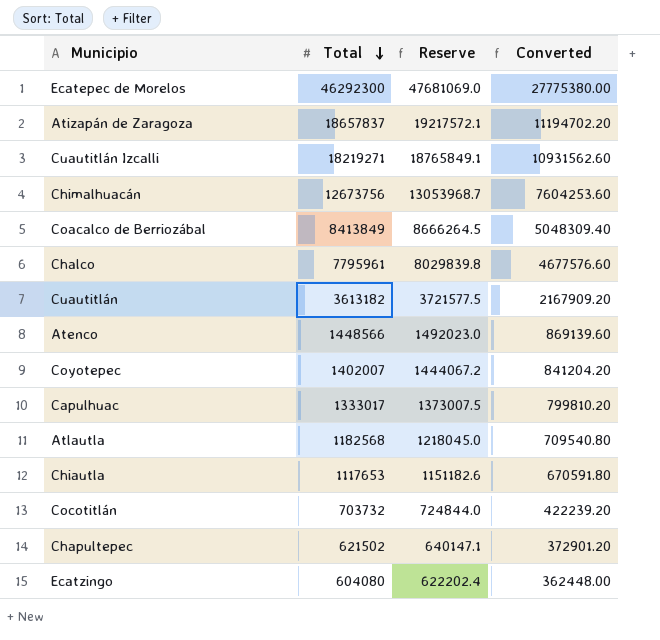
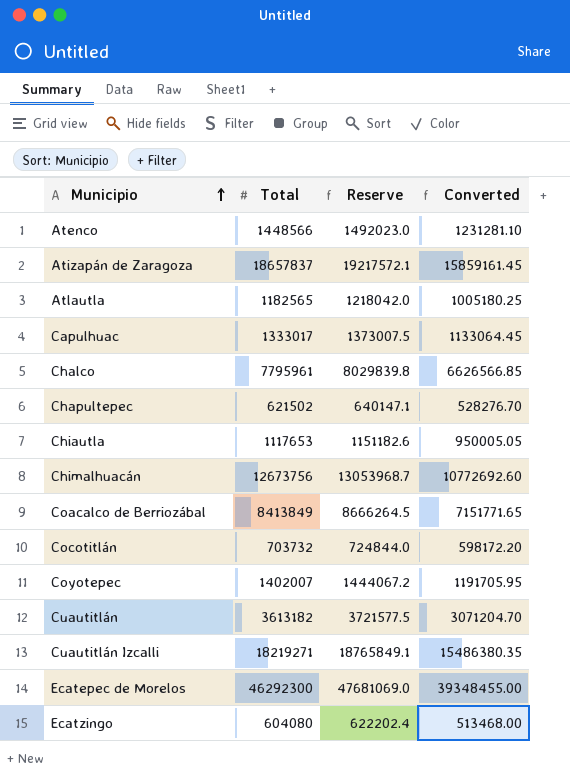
row order: Total descending -> Municipio ascending
column Converted | formula: [Total] * 0.6 -> [Total] * 0.85
Atlautla | Total: 1182568 -> 1182565
Atlautla | Reserve: 1218045.0 -> 1218042.0

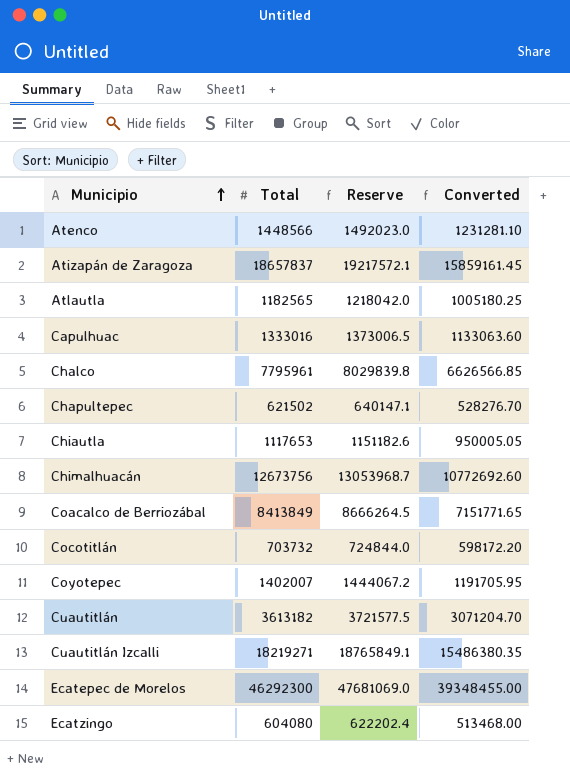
Capulhuac | Total: 1333017 -> 1333016
Capulhuac | Reserve: 1373007.5 -> 1373006.5
Capulhuac | Converted: 1133064.45 -> 1133063.60

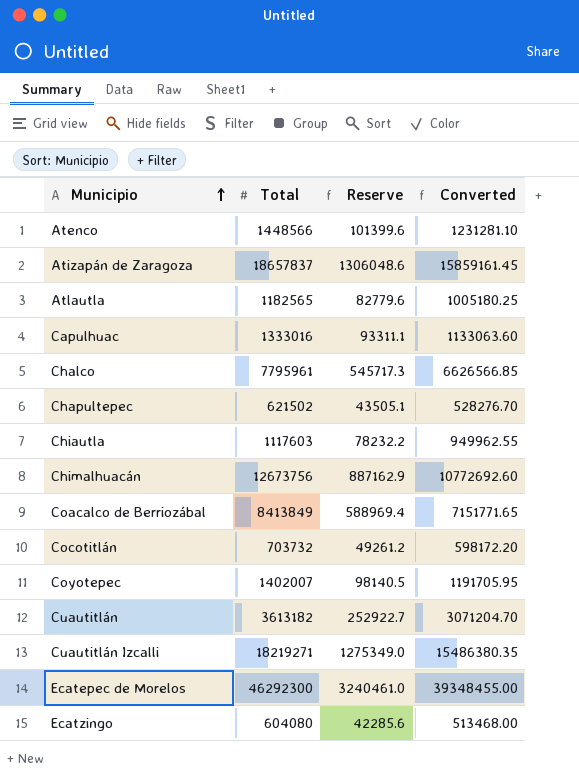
column Reserve | formula: [Total] * 1.03 -> [Total] * 0.07
Chiautla | Total: 1117653 -> 1117603
Chiautla | Converted: 950005.05 -> 949962.55

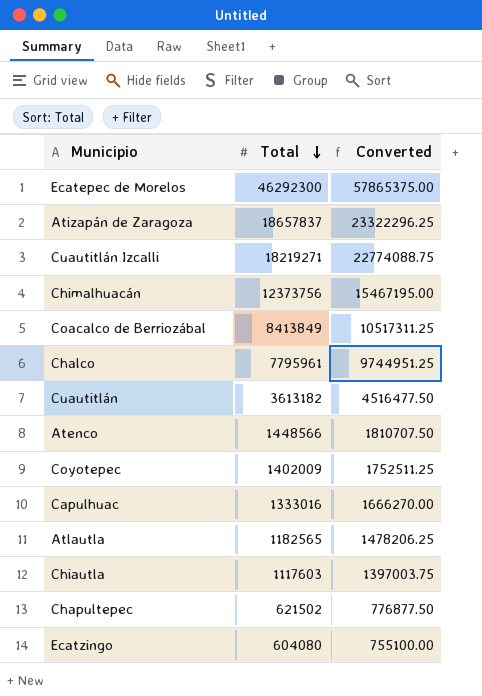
row order: Municipio ascending -> Total descending
column Reserve | formula: [Total] * 0.07 -> none
column Converted | formula: [Total] * 0.85 -> [Total] * 1.25
row Cocotitlán: 703732 | 49261.2 | 598172.20 -> none
Chimalhuacán | Total: 12673756 -> 12373756
Coyotepec | Total: 1402007 -> 1402009

